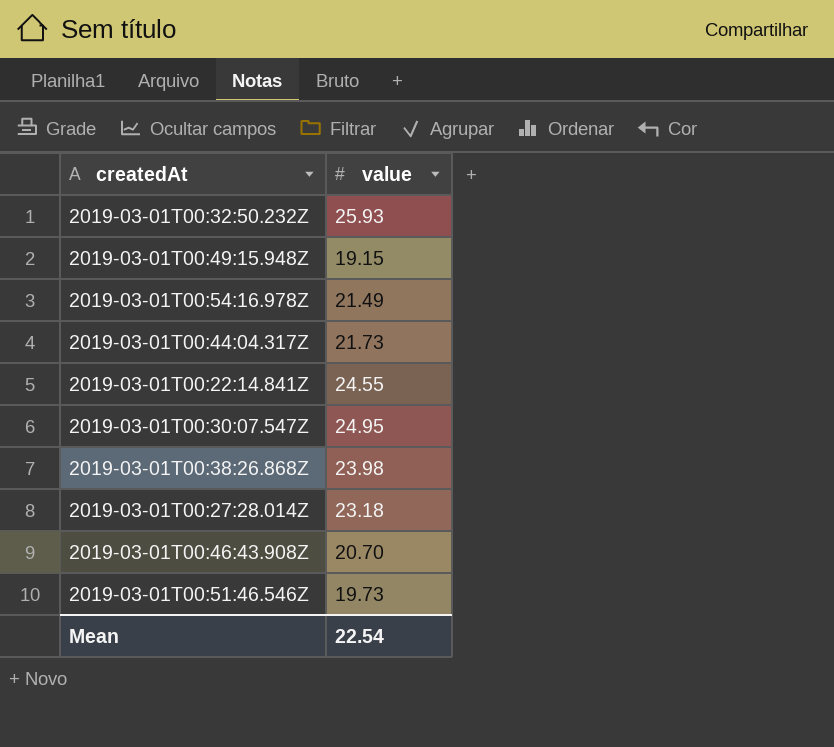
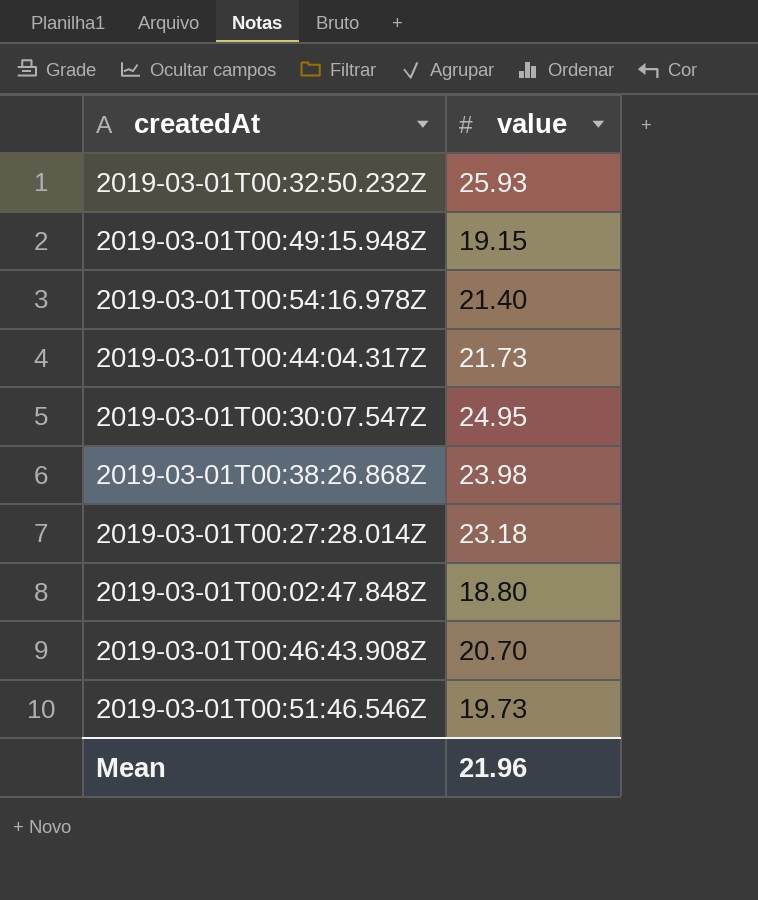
row 2019-03-01T00:22:14.841Z: 24.55 -> none
2019-03-01T00:54:16.978Z | value: 21.49 -> 21.40
row 2019-03-01T00:02:47.848Z: none -> 18.80
Mean | value: 22.54 -> 21.96

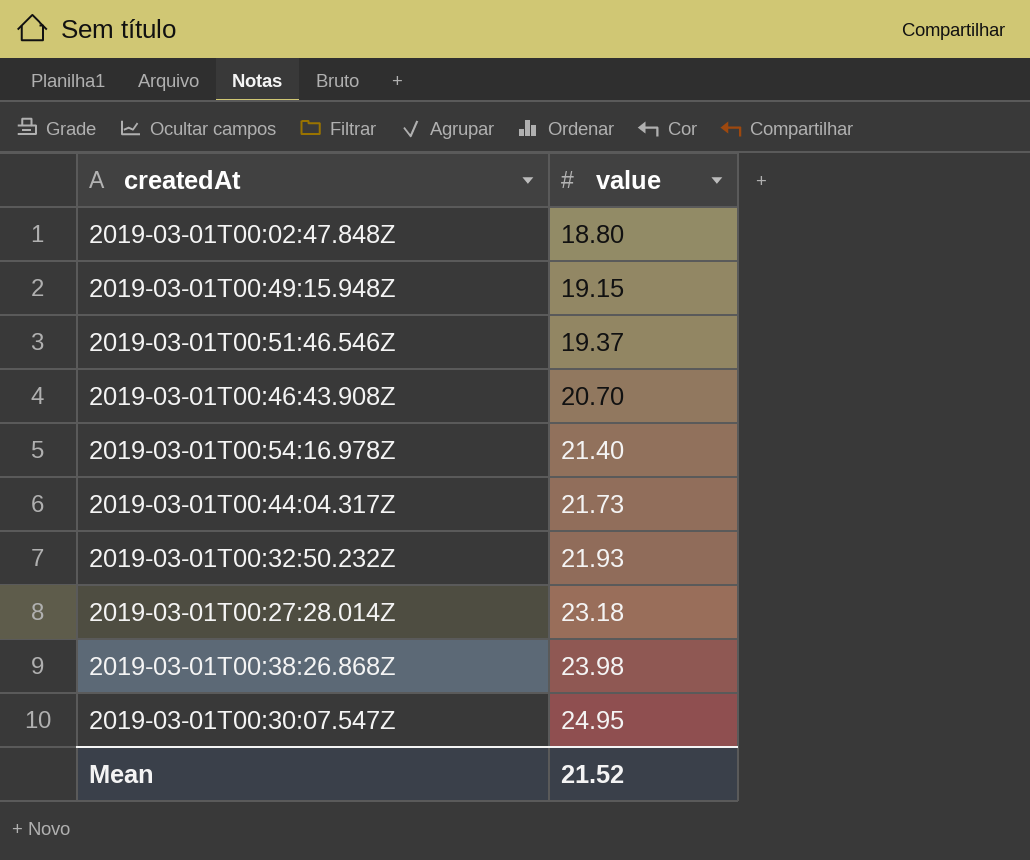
row order: none -> value ascending
2019-03-01T00:51:46.546Z | value: 19.73 -> 19.37
2019-03-01T00:32:50.232Z | value: 25.93 -> 21.93
Mean | value: 21.96 -> 21.52

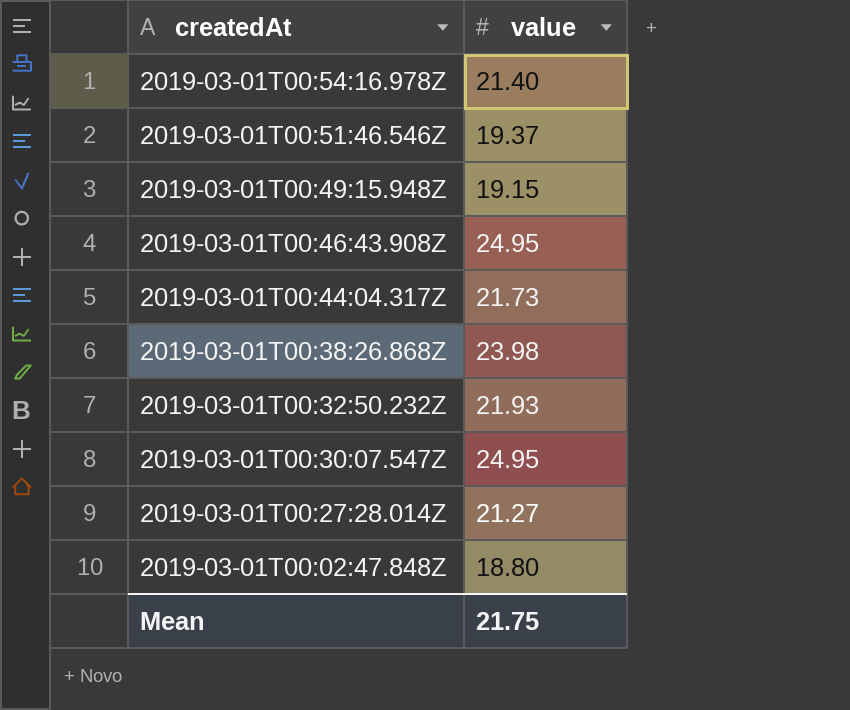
row order: value ascending -> createdAt descending
2019-03-01T00:46:43.908Z | value: 20.70 -> 24.95
2019-03-01T00:27:28.014Z | value: 23.18 -> 21.27
Mean | value: 21.52 -> 21.75

